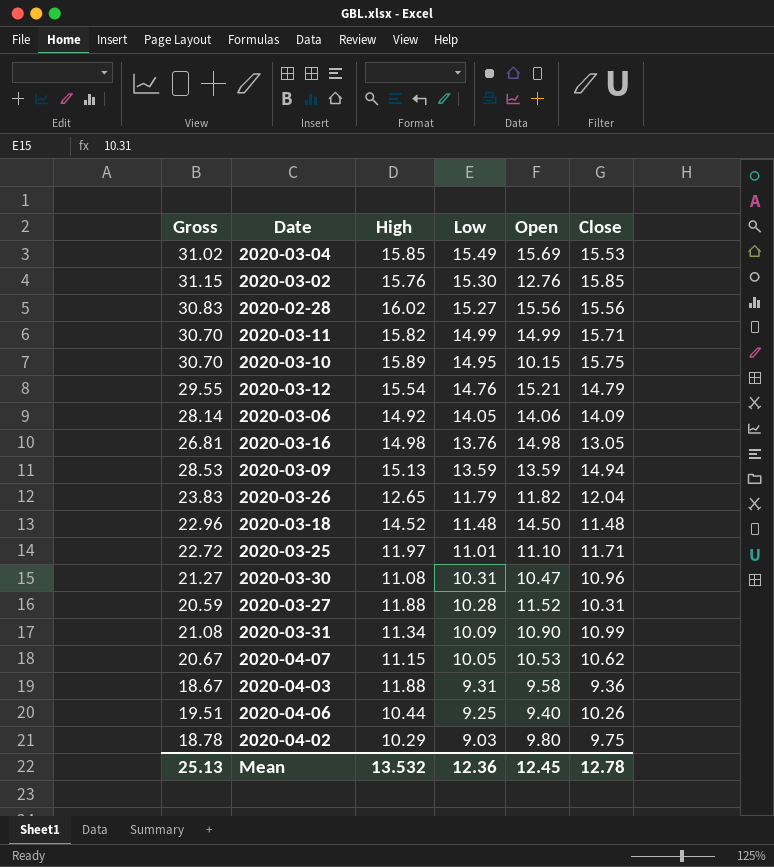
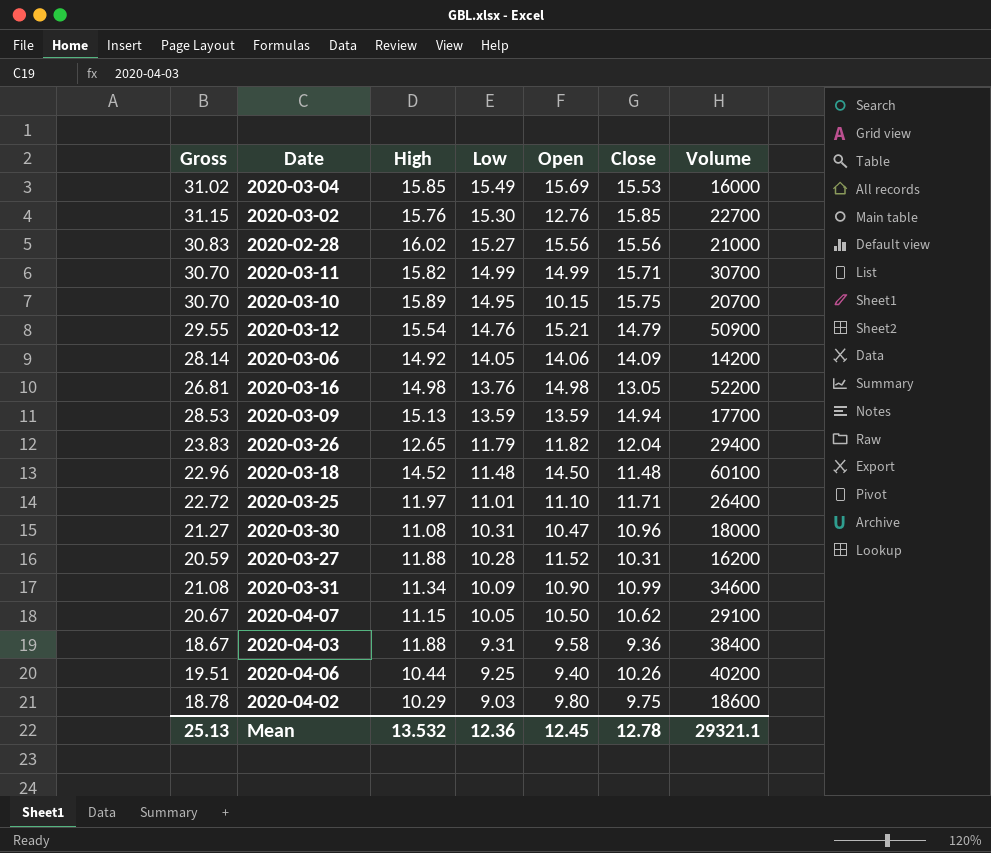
column Volume | position: none -> 7
2020-04-07 | Open: 10.53 -> 10.50

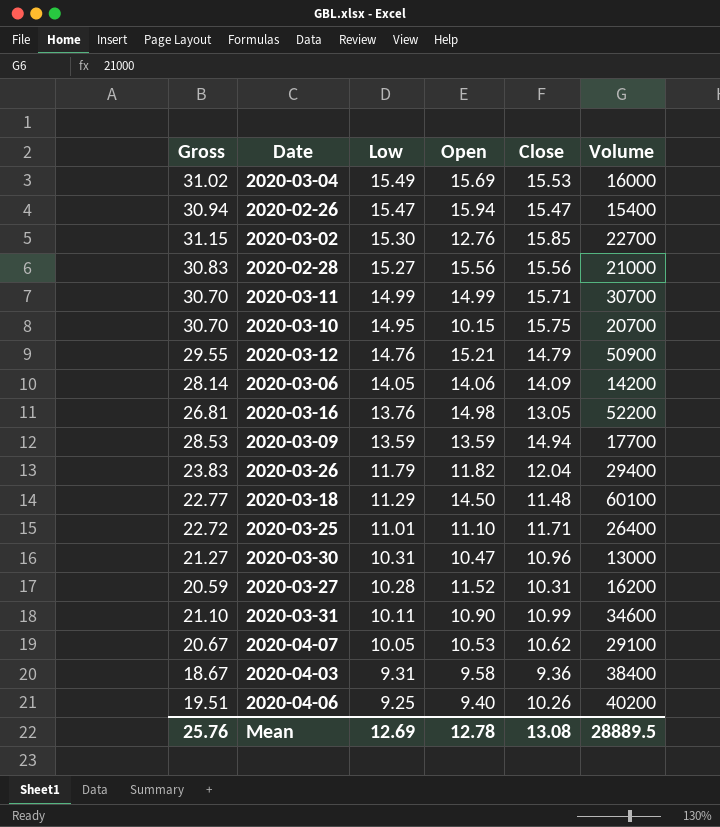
column High | position: 3 -> none
row 2020-04-02: 18.78 | 10.29 | 9.03 | 9.80 | 9.75 | 18600 -> none
row 2020-02-26: none -> 30.94 | 15.47 | 15.94 | 15.47 | 15400
2020-03-18 | Gross: 22.96 -> 22.77
2020-03-18 | Low: 11.48 -> 11.29
2020-03-30 | Volume: 18000 -> 13000
2020-03-31 | Gross: 21.08 -> 21.10
2020-03-31 | Low: 10.09 -> 10.11
2020-04-07 | Open: 10.50 -> 10.53
Mean | Gross: 25.13 -> 25.76
Mean | Low: 12.36 -> 12.69
Mean | Open: 12.45 -> 12.78
Mean | Close: 12.78 -> 13.08
Mean | Volume: 29321.1 -> 28889.5

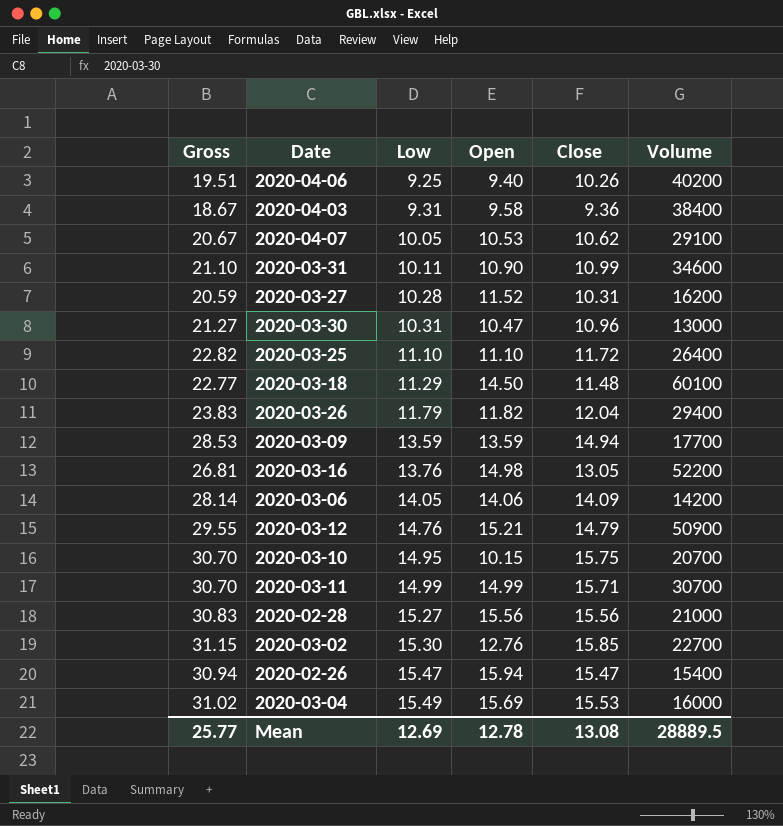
row order: Low descending -> Low ascending
2020-03-25 | Gross: 22.72 -> 22.82
2020-03-25 | Low: 11.01 -> 11.10
2020-03-25 | Close: 11.71 -> 11.72
Mean | Gross: 25.76 -> 25.77

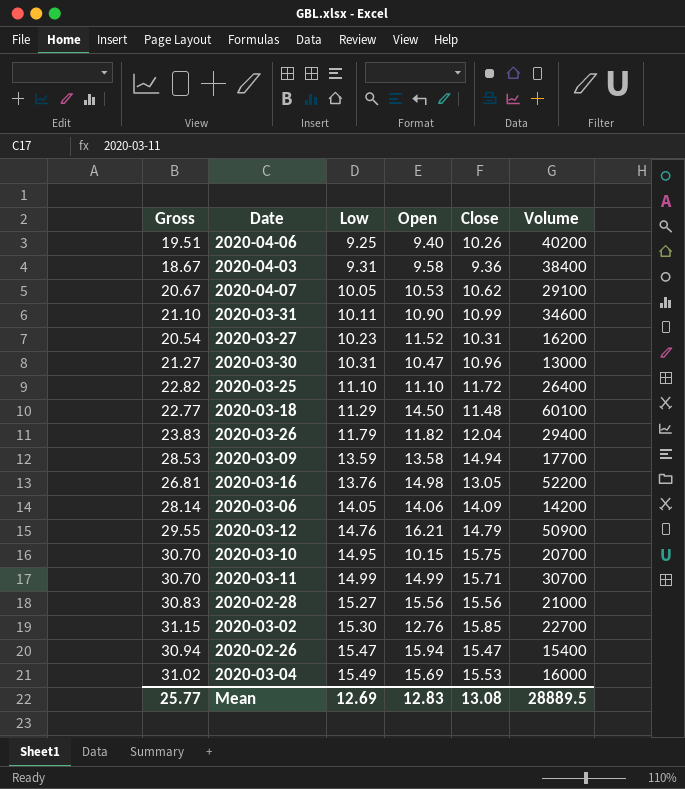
2020-03-27 | Gross: 20.59 -> 20.54
2020-03-27 | Low: 10.28 -> 10.23
2020-03-09 | Open: 13.59 -> 13.58
2020-03-12 | Open: 15.21 -> 16.21
Mean | Open: 12.78 -> 12.83

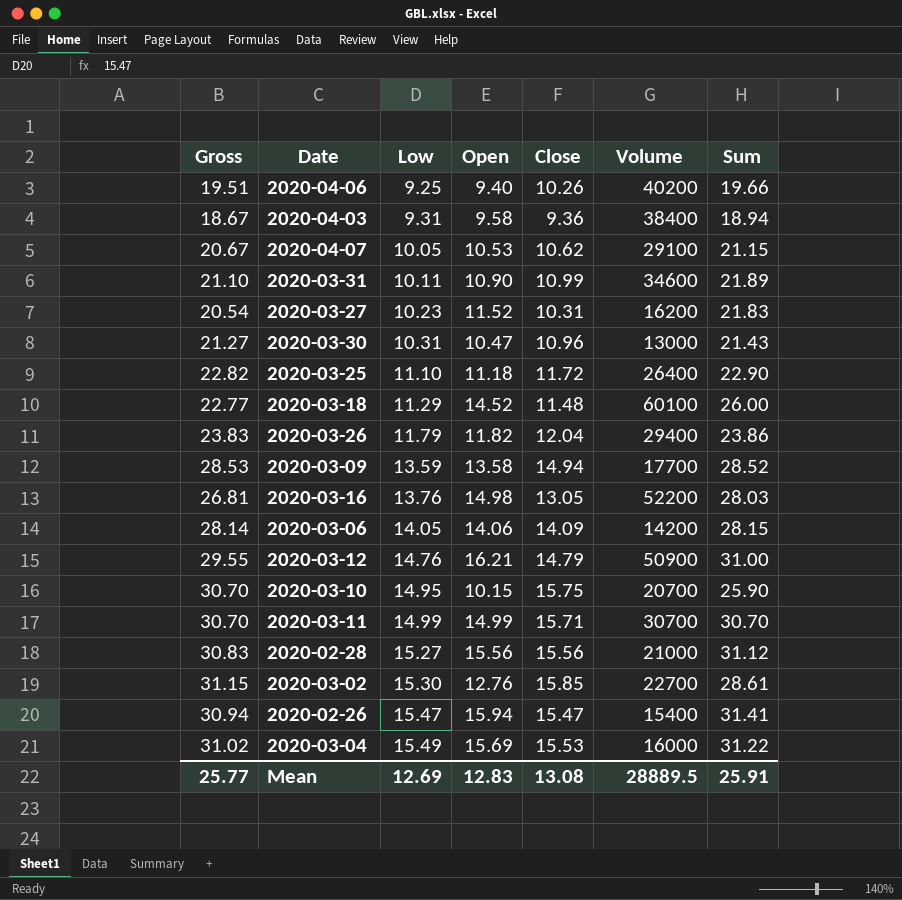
column Sum | formula: none -> [Open] + [Close]
2020-03-25 | Open: 11.10 -> 11.18
2020-03-18 | Open: 14.50 -> 14.52

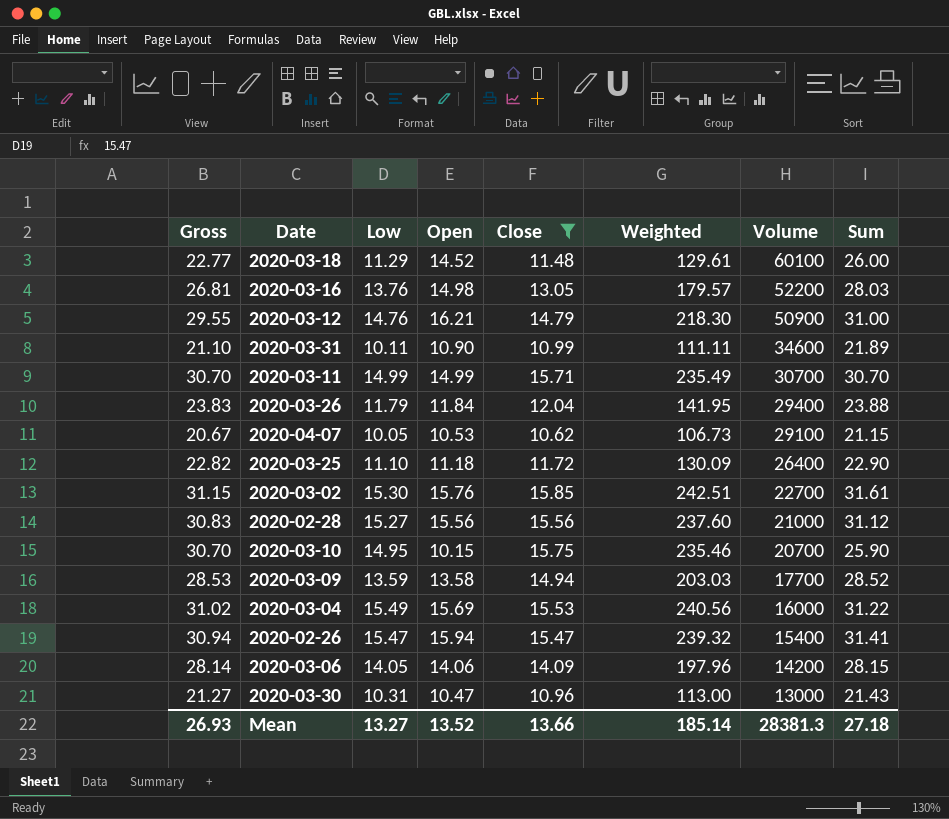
filter: none -> Close >= 10.62
row order: Low ascending -> Volume descending
column Weighted | formula: none -> [Low] * [Close]
2020-03-26 | Open: 11.82 -> 11.84
2020-03-26 | Sum: 23.86 -> 23.88
2020-03-02 | Open: 12.76 -> 15.76
2020-03-02 | Sum: 28.61 -> 31.61
Mean | Gross: 25.77 -> 26.93
Mean | Low: 12.69 -> 13.27
Mean | Open: 12.83 -> 13.52
Mean | Close: 13.08 -> 13.66
Mean | Volume: 28889.5 -> 28381.3
Mean | Sum: 25.91 -> 27.18

